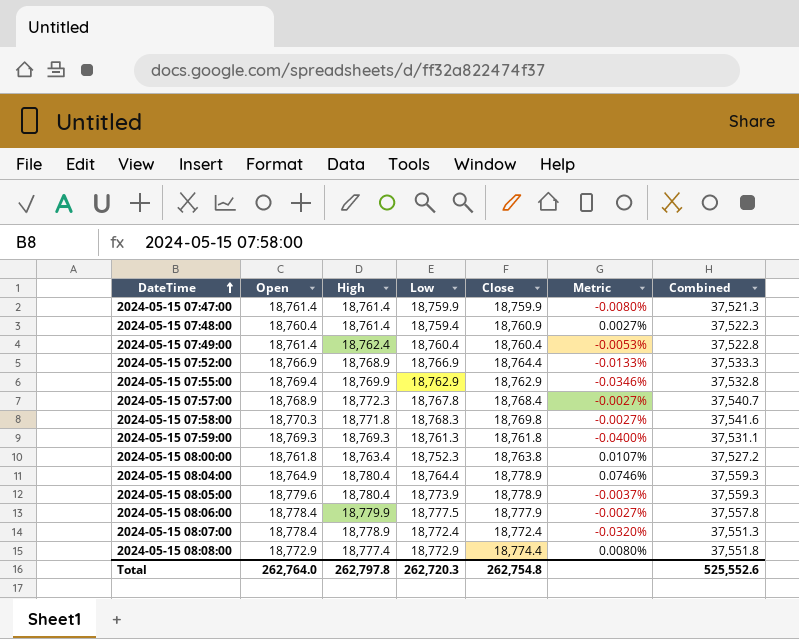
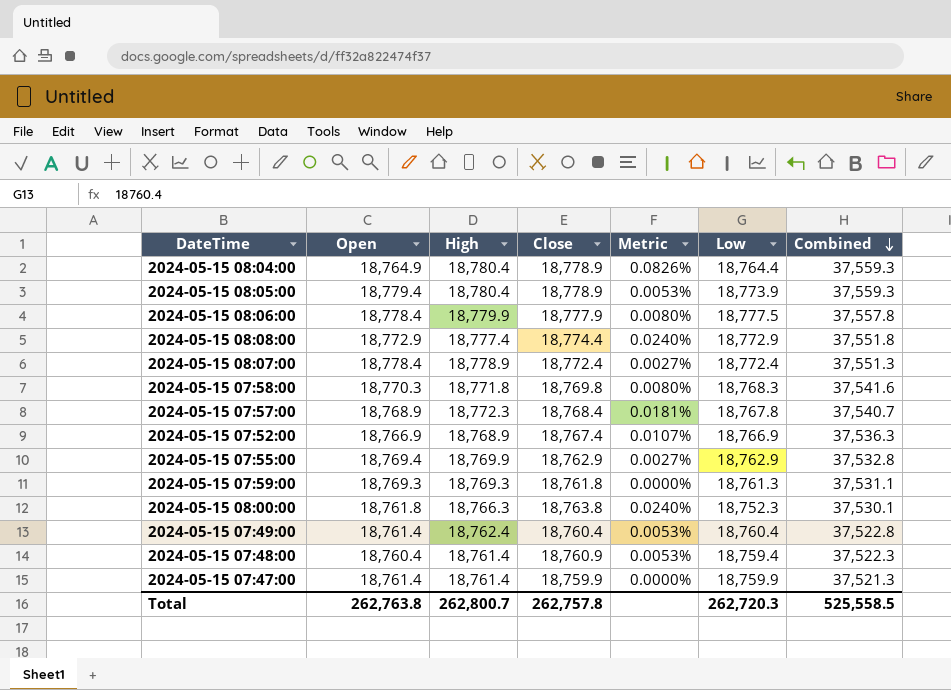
row order: DateTime ascending -> Combined descending
column Metric | formula: ([Close] - [Open]) / [Open] -> ([High] - [Open]) / [Open]
column Low | position: 4 -> 6
2024-05-15 08:05:00 | Open: 18,779.6 -> 18,779.4
2024-05-15 07:52:00 | Close: 18,764.4 -> 18,767.4
2024-05-15 07:52:00 | Combined: 37,533.3 -> 37,536.3
2024-05-15 08:00:00 | High: 18,763.4 -> 18,766.3
2024-05-15 08:00:00 | Combined: 37,527.2 -> 37,530.1
Total | Open: 262,764.0 -> 262,763.8
Total | High: 262,797.8 -> 262,800.7
Total | Close: 262,754.8 -> 262,757.8
Total | Combined: 525,552.6 -> 525,558.5

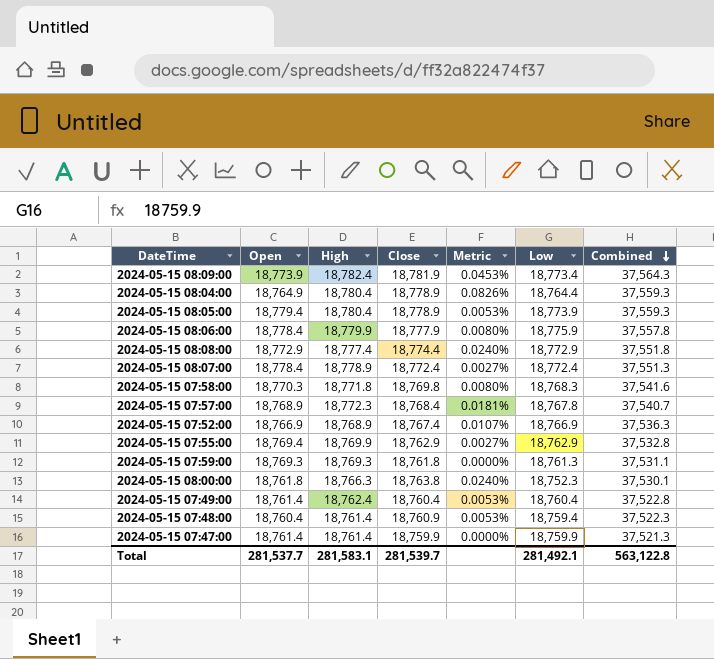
row 2024-05-15 08:09:00: none -> 18,773.9 | 18,782.4 | 18,781.9 | 0.0453% | 18,773.4 | 37,564.3
2024-05-15 08:06:00 | Low: 18,777.5 -> 18,775.9
Total | Open: 262,763.8 -> 281,537.7
Total | High: 262,800.7 -> 281,583.1
Total | Close: 262,757.8 -> 281,539.7
Total | Low: 262,720.3 -> 281,492.1
Total | Combined: 525,558.5 -> 563,122.8

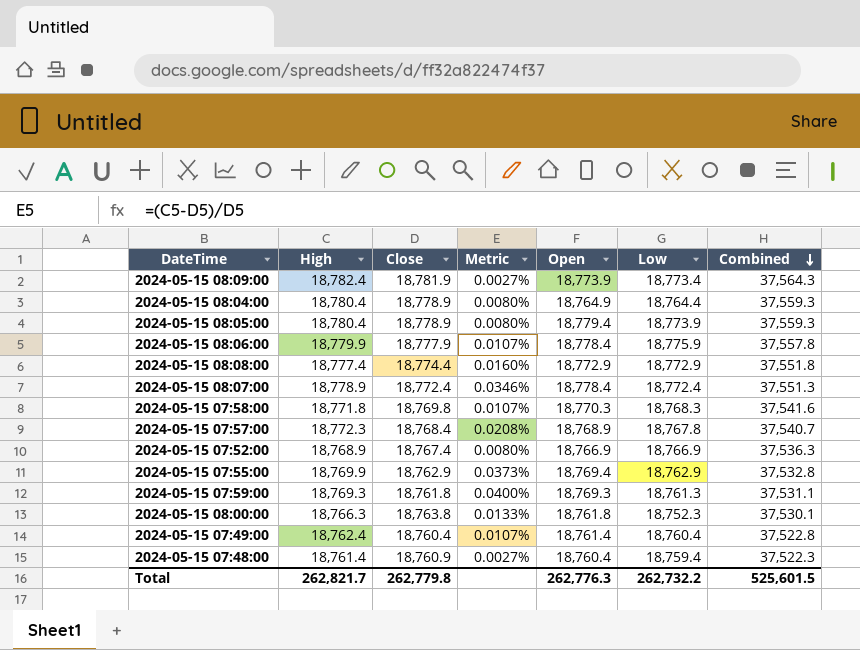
column Metric | formula: ([High] - [Open]) / [Open] -> ([High] - [Close]) / [Close]
column Open | position: 2 -> 5
row 2024-05-15 07:47:00: 18,761.4 | 18,761.4 | 18,759.9 | 0.0000% | 18,759.9 | 37,521.3 -> none
Total | High: 281,583.1 -> 262,821.7
Total | Close: 281,539.7 -> 262,779.8
Total | Open: 281,537.7 -> 262,776.3
Total | Low: 281,492.1 -> 262,732.2
Total | Combined: 563,122.8 -> 525,601.5

